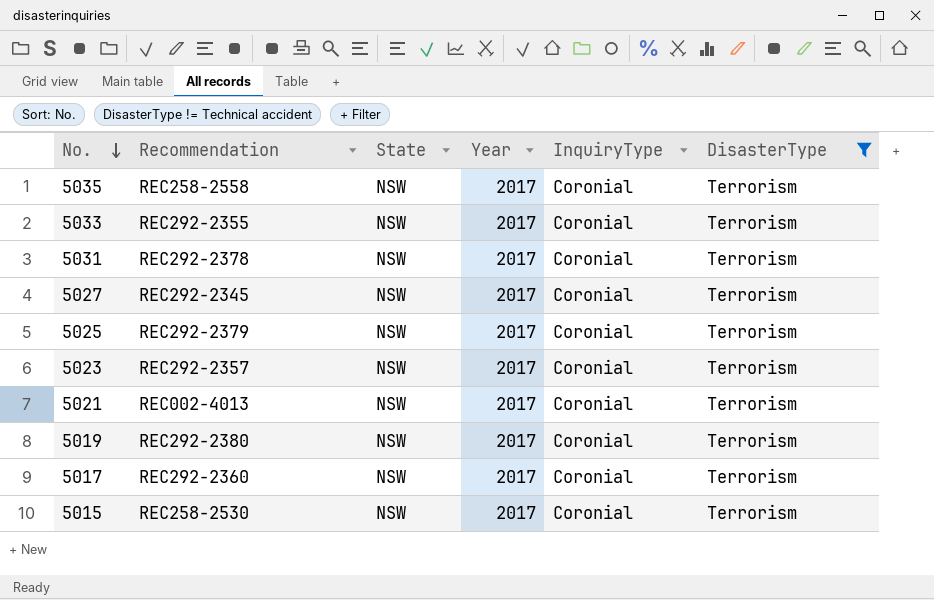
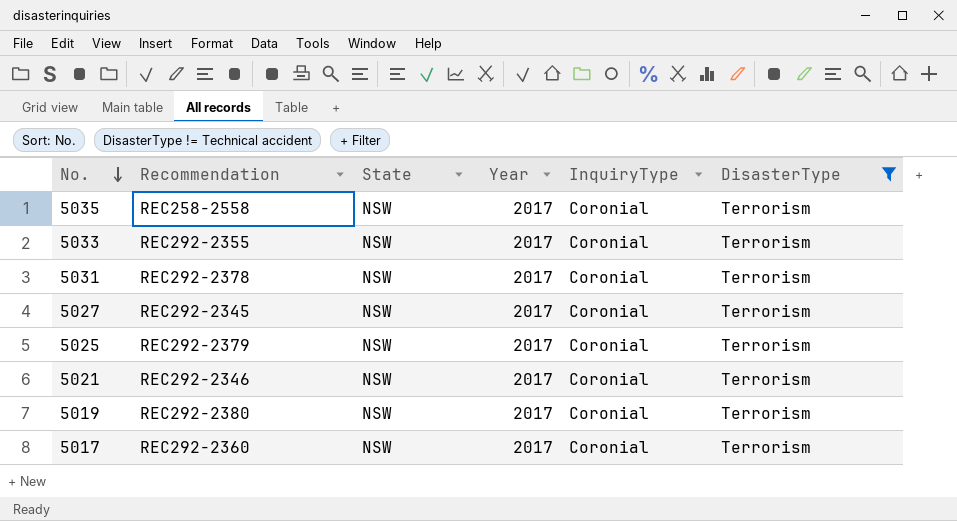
row 5023: REC292-2357 | NSW | 2017 | Coronial | Terrorism -> none
row 5015: REC258-2530 | NSW | 2017 | Coronial | Terrorism -> none
5021 | Recommendation: REC002-4013 -> REC292-2346

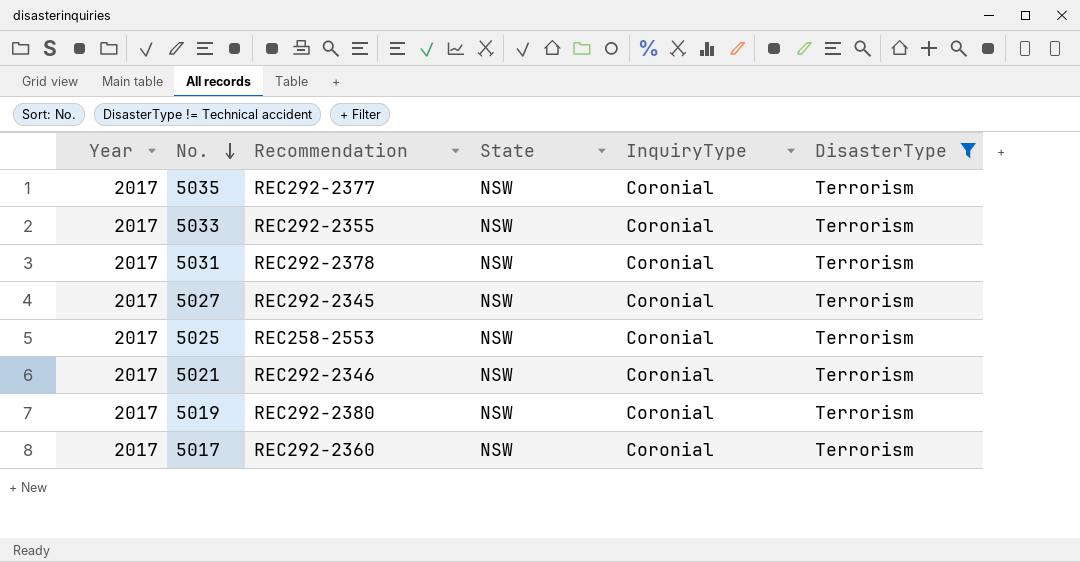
column Year | position: 4 -> 1
5035 | Recommendation: REC258-2558 -> REC292-2377
5025 | Recommendation: REC292-2379 -> REC258-2553

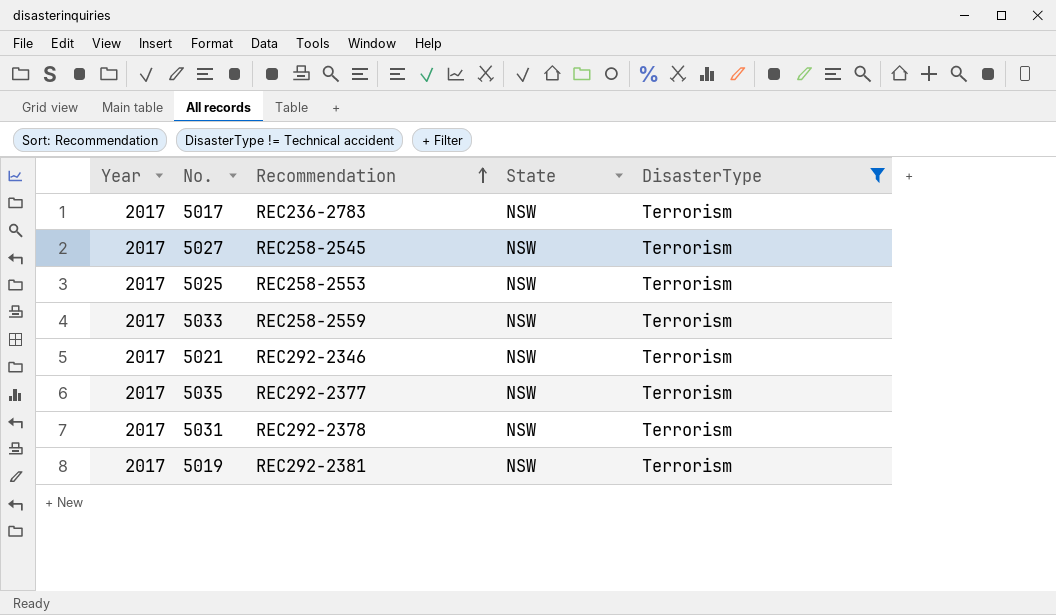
row order: No. descending -> Recommendation ascending
column InquiryType | position: 5 -> none
5017 | Recommendation: REC292-2360 -> REC236-2783
5027 | Recommendation: REC292-2345 -> REC258-2545
5033 | Recommendation: REC292-2355 -> REC258-2559
5019 | Recommendation: REC292-2380 -> REC292-2381

